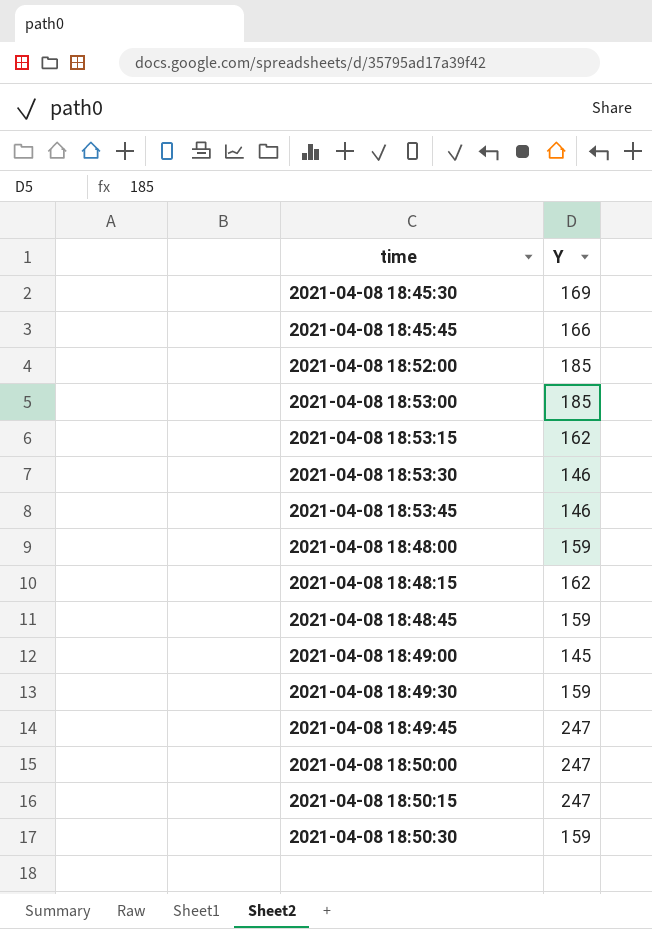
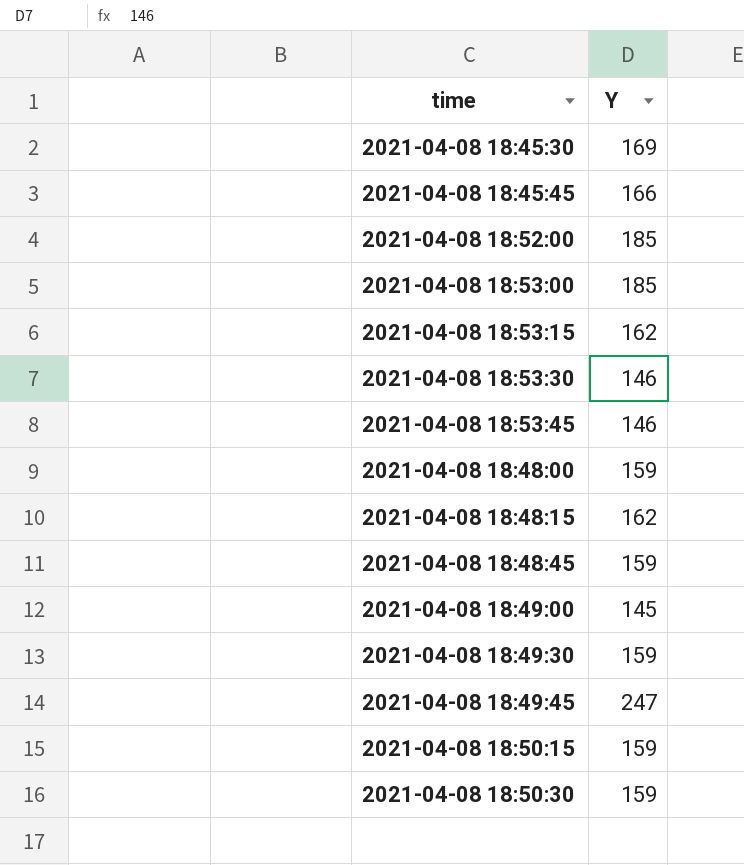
row 2021-04-08 18:50:00: 247 -> none
2021-04-08 18:50:15 | Y: 247 -> 159

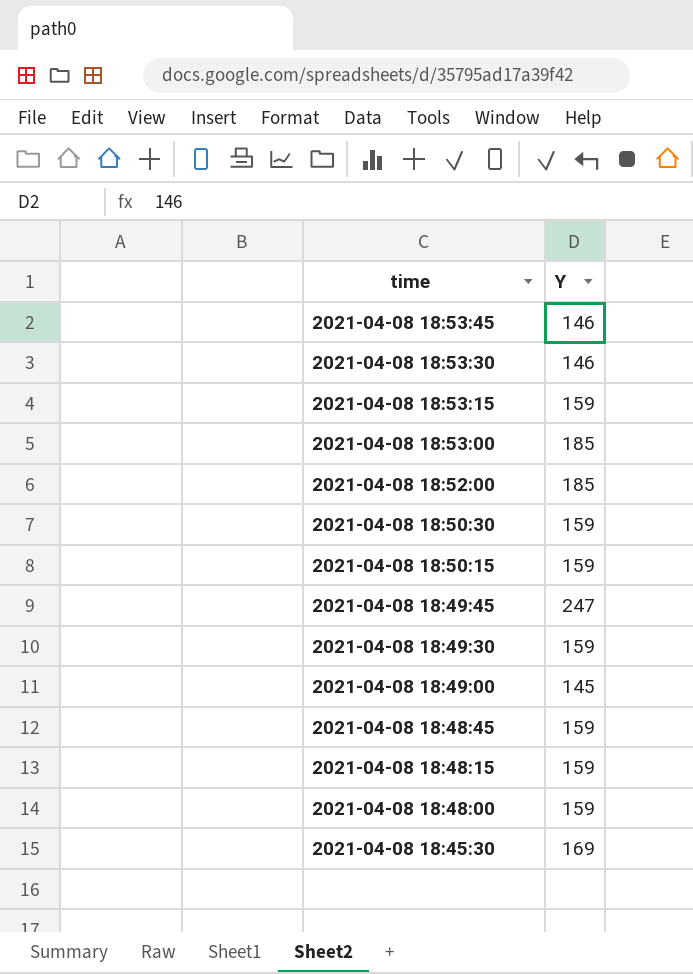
row order: none -> time descending
row 2021-04-08 18:45:45: 166 -> none
2021-04-08 18:53:15 | Y: 162 -> 159
2021-04-08 18:48:15 | Y: 162 -> 159

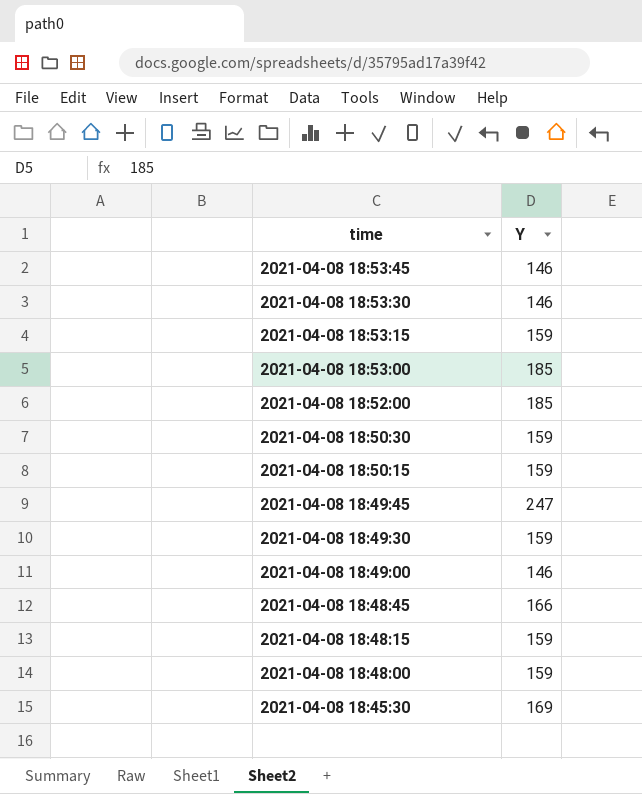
2021-04-08 18:49:00 | Y: 145 -> 146
2021-04-08 18:48:45 | Y: 159 -> 166

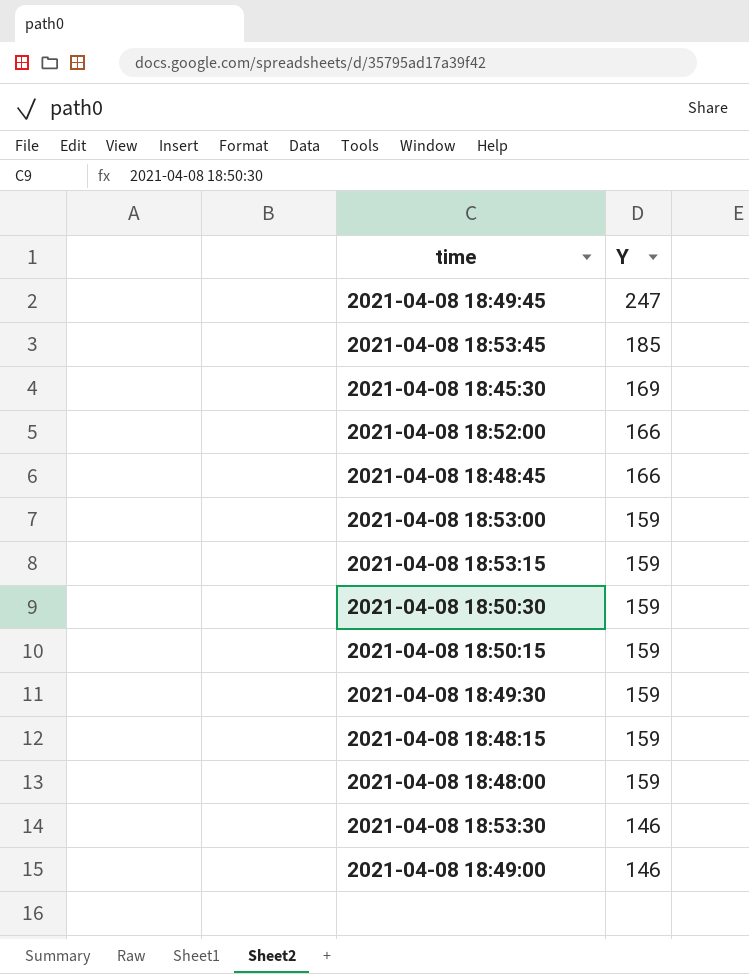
row order: time descending -> Y descending
2021-04-08 18:53:45 | Y: 146 -> 185
2021-04-08 18:52:00 | Y: 185 -> 166
2021-04-08 18:53:00 | Y: 185 -> 159

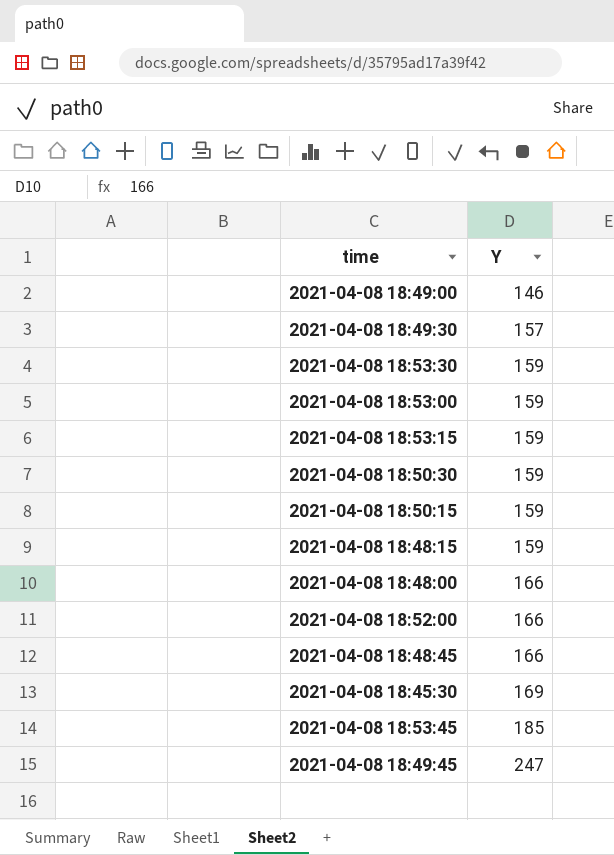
row order: Y descending -> Y ascending
2021-04-08 18:49:30 | Y: 159 -> 157
2021-04-08 18:53:30 | Y: 146 -> 159
2021-04-08 18:48:00 | Y: 159 -> 166

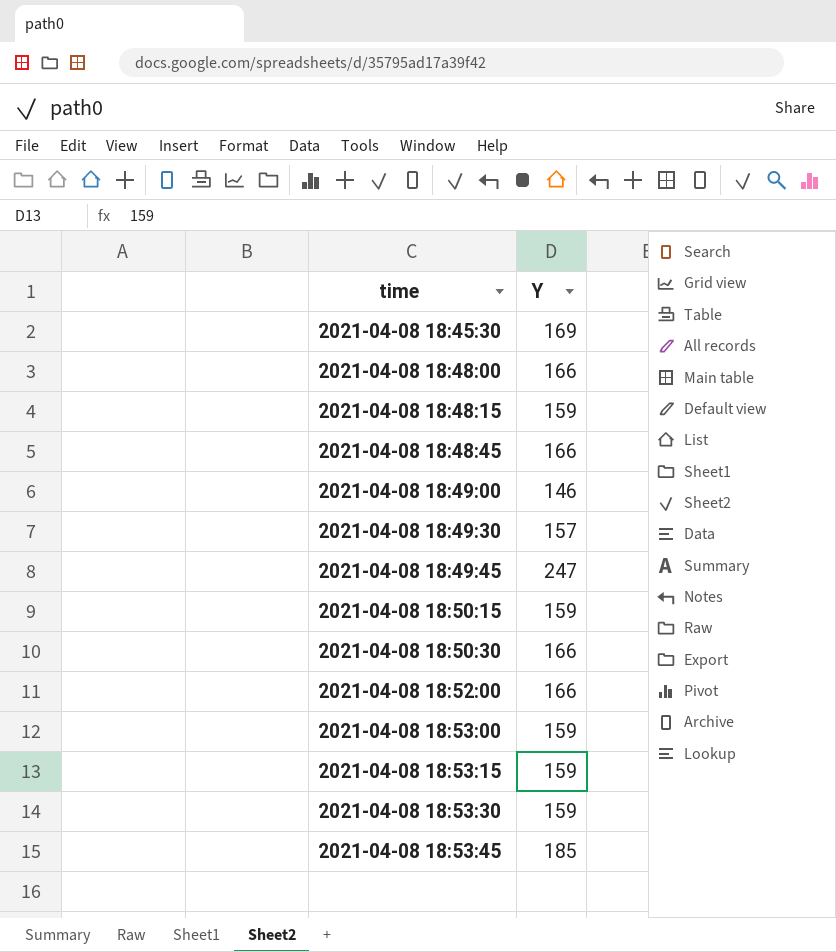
row order: Y ascending -> time ascending
2021-04-08 18:50:30 | Y: 159 -> 166

